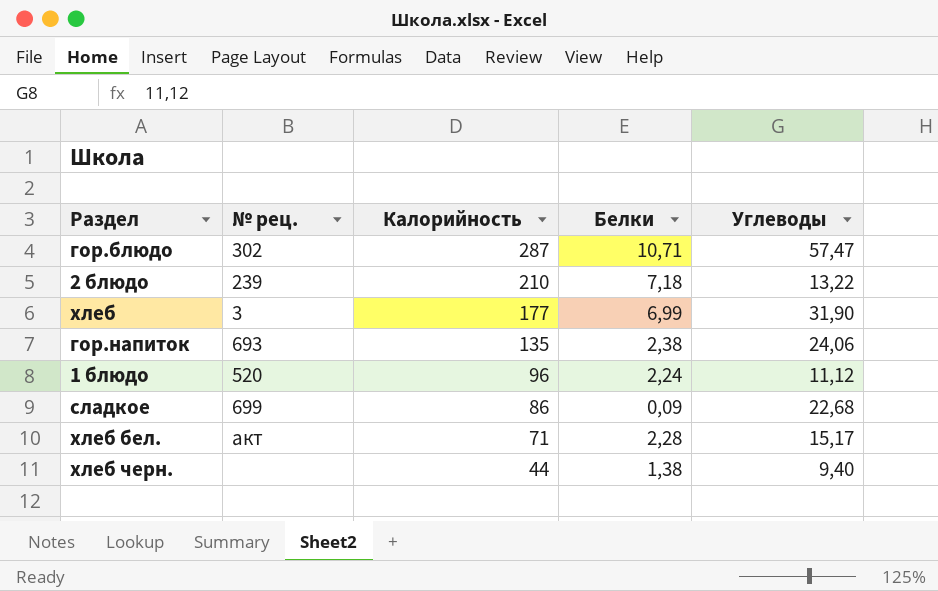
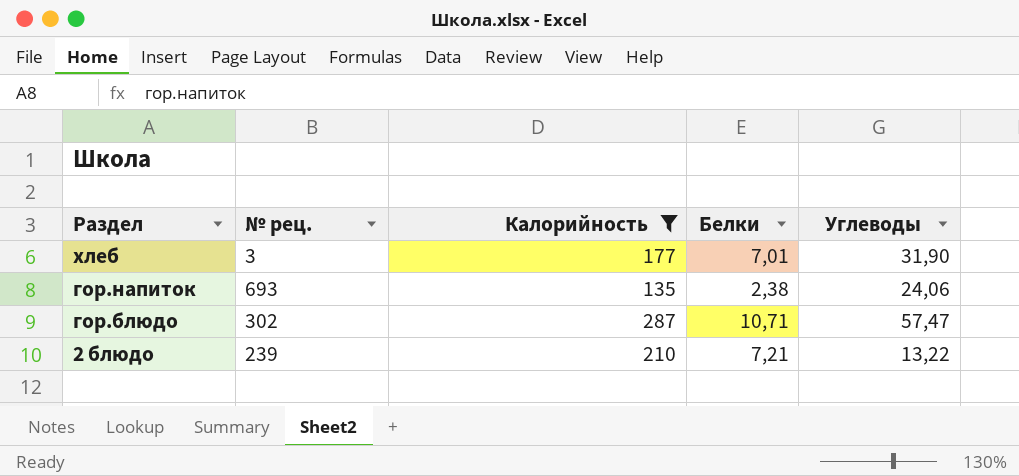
filter: none -> Калорийность >= 135
row order: Калорийность descending -> Раздел descending
хлеб | Белки: 6,99 -> 7,01
2 блюдо | Белки: 7,18 -> 7,21

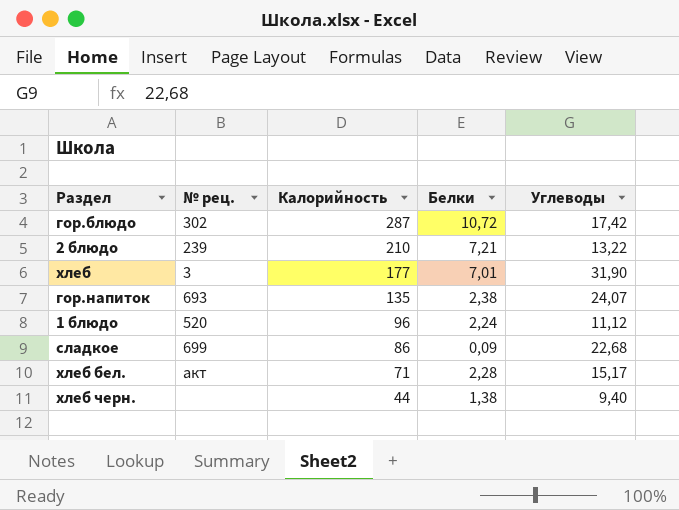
filter: Калорийность >= 135 -> none
row order: Раздел descending -> Калорийность descending
гор.блюдо | Белки: 10,71 -> 10,72
гор.блюдо | Углеводы: 57,47 -> 17,42
гор.напиток | Углеводы: 24,06 -> 24,07

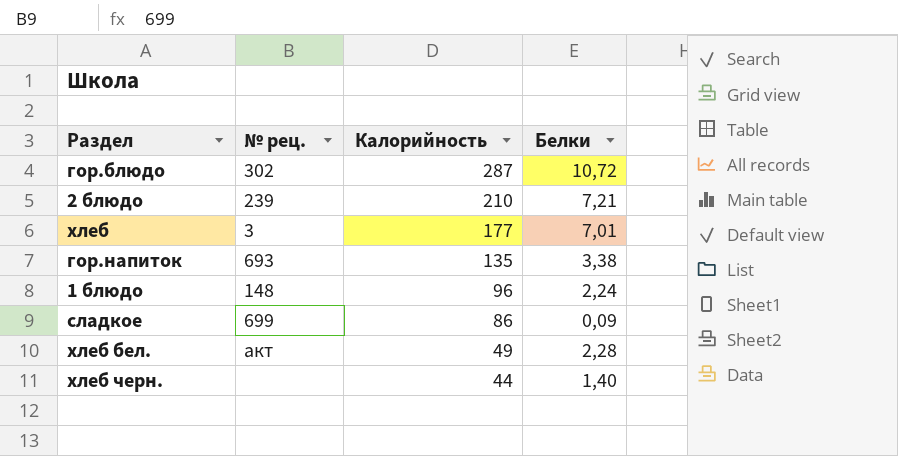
column Углеводы | position: 5 -> none
гор.напиток | Белки: 2,38 -> 3,38
1 блюдо | № рец.: 520 -> 148
хлеб бел. | Калорийность: 71 -> 49
хлеб черн. | Белки: 1,38 -> 1,40

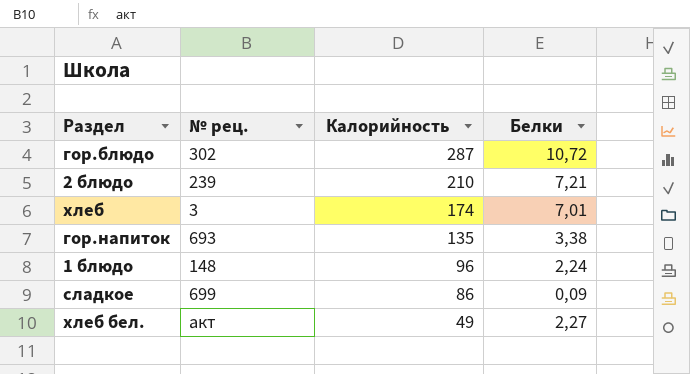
row хлеб черн.: none | 44 | 1,40 -> none
хлеб | Калорийность: 177 -> 174
хлеб бел. | Белки: 2,28 -> 2,27

